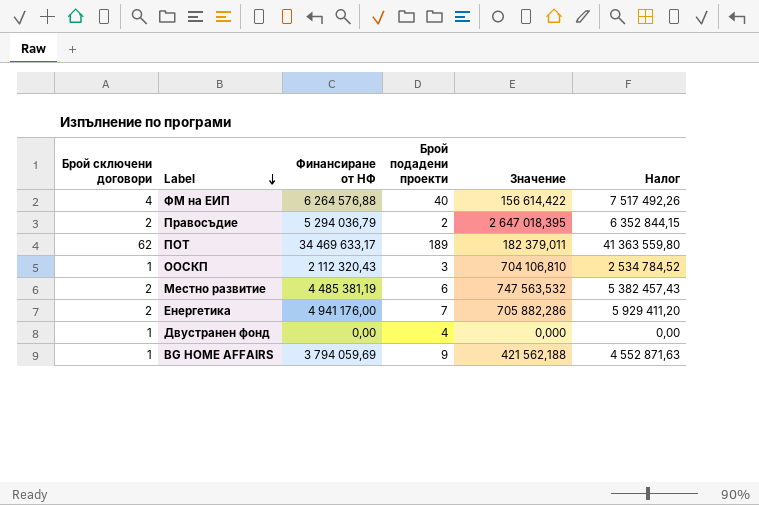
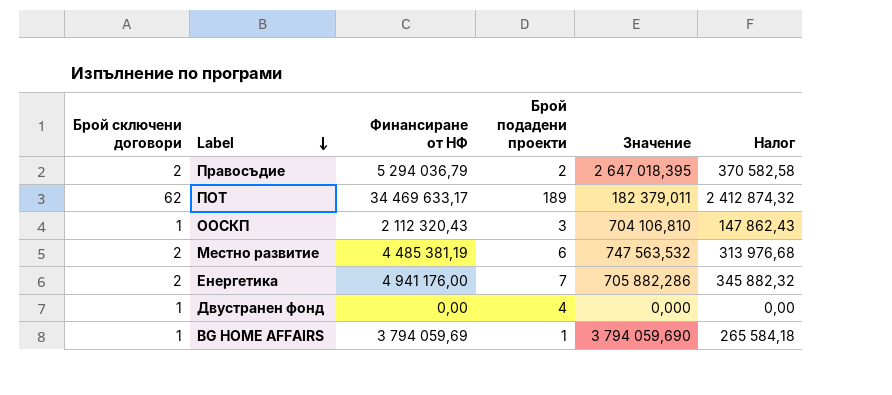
column Налог | formula: [Финансиране от НФ] * 1,2 -> [Финансиране от НФ] * 0,07
row ФМ на ЕИП: 4 | 6 264 576,88 | 40 | 156 614,422 | 7 517 492,26 -> none
BG HOME AFFAIRS | Брой подадени проекти: 9 -> 1
BG HOME AFFAIRS | Значение: 421 562,188 -> 3 794 059,690

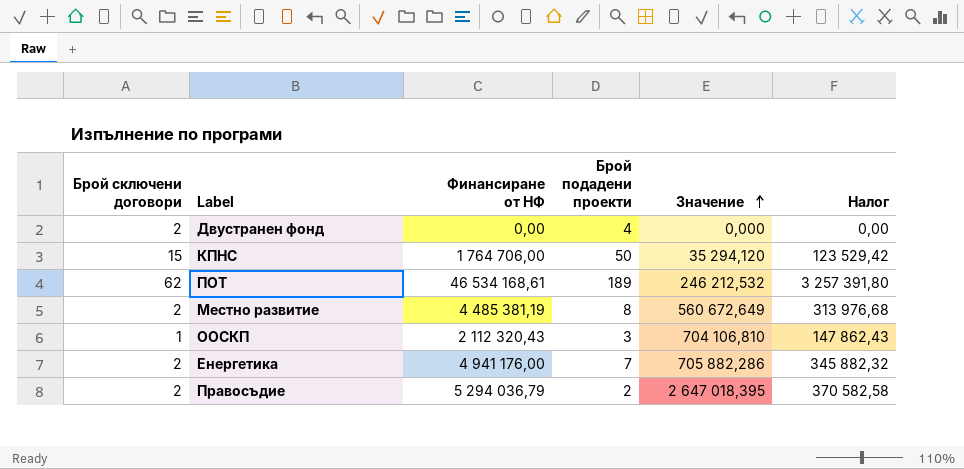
row order: Label descending -> Значение ascending
row BG HOME AFFAIRS: 1 | 3 794 059,69 | 1 | 3 794 059,690 | 265 584,18 -> none
Двустранен фонд | Брой сключени договори: 1 -> 2
row КПНС: none -> 15 | 1 764 706,00 | 50 | 35 294,120 | 123 529,42
ПОТ | Финансиране от НФ: 34 469 633,17 -> 46 534 168,61
ПОТ | Значение: 182 379,011 -> 246 212,532
ПОТ | Налог: 2 412 874,32 -> 3 257 391,80
Местно развитие | Брой подадени проекти: 6 -> 8
Местно развитие | Значение: 747 563,532 -> 560 672,649

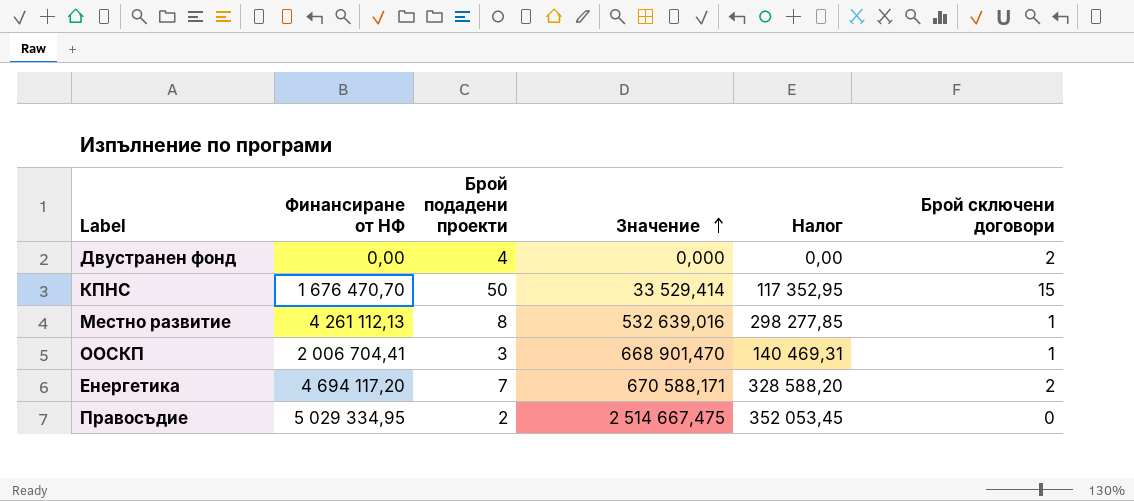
column Брой сключени договори | position: 1 -> 6
row ПОТ: 62 | 46 534 168,61 | 189 | 246 212,532 | 3 257 391,80 -> none
КПНС | Финансиране от НФ: 1 764 706,00 -> 1 676 470,70
КПНС | Значение: 35 294,120 -> 33 529,414
КПНС | Налог: 123 529,42 -> 117 352,95
Местно развитие | Финансиране от НФ: 4 485 381,19 -> 4 261 112,13
Местно развитие | Значение: 560 672,649 -> 532 639,016
Местно развитие | Налог: 313 976,68 -> 298 277,85
Местно развитие | Брой сключени договори: 2 -> 1
ООСКП | Финансиране от НФ: 2 112 320,43 -> 2 006 704,41
ООСКП | Значение: 704 106,810 -> 668 901,470
ООСКП | Налог: 147 862,43 -> 140 469,31
Енергетика | Финансиране от НФ: 4 941 176,00 -> 4 694 117,20
Енергетика | Значение: 705 882,286 -> 670 588,171
Енергетика | Налог: 345 882,32 -> 328 588,20
Правосъдие | Финансиране от НФ: 5 294 036,79 -> 5 029 334,95
Правосъдие | Значение: 2 647 018,395 -> 2 514 667,475
Правосъдие | Налог: 370 582,58 -> 352 053,45
Правосъдие | Брой сключени договори: 2 -> 0

